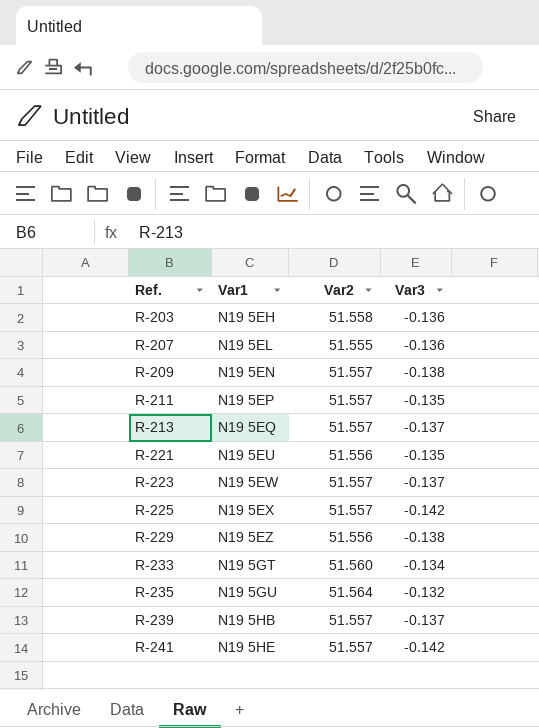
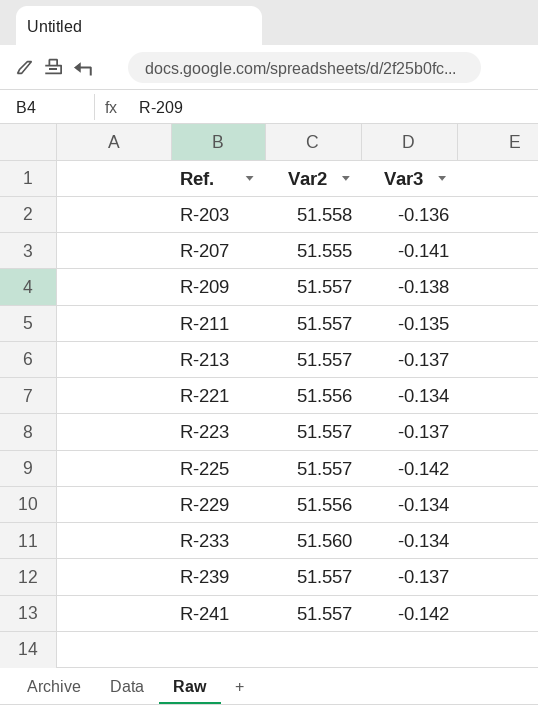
column Var1 | position: 2 -> none
row R-235: N19 5GU | 51.564 | -0.132 -> none
R-207 | Var3: -0.136 -> -0.141
R-221 | Var3: -0.135 -> -0.134
R-229 | Var3: -0.138 -> -0.134

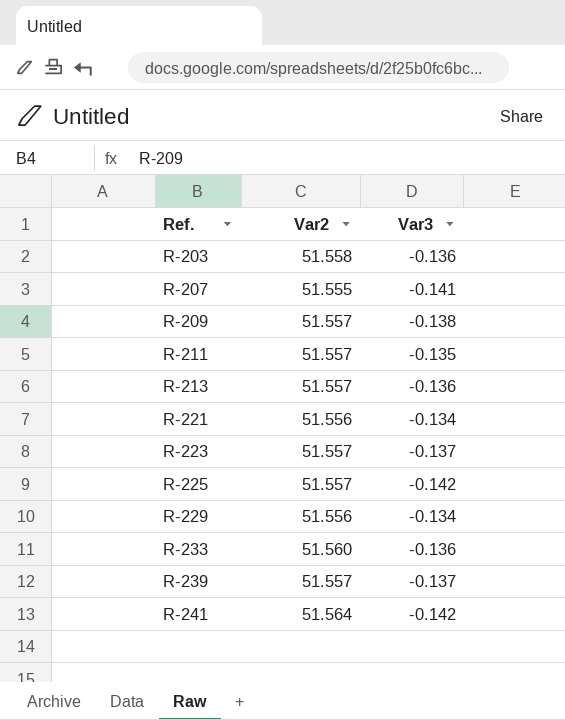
R-213 | Var3: -0.137 -> -0.136
R-233 | Var3: -0.134 -> -0.136
R-241 | Var2: 51.557 -> 51.564

